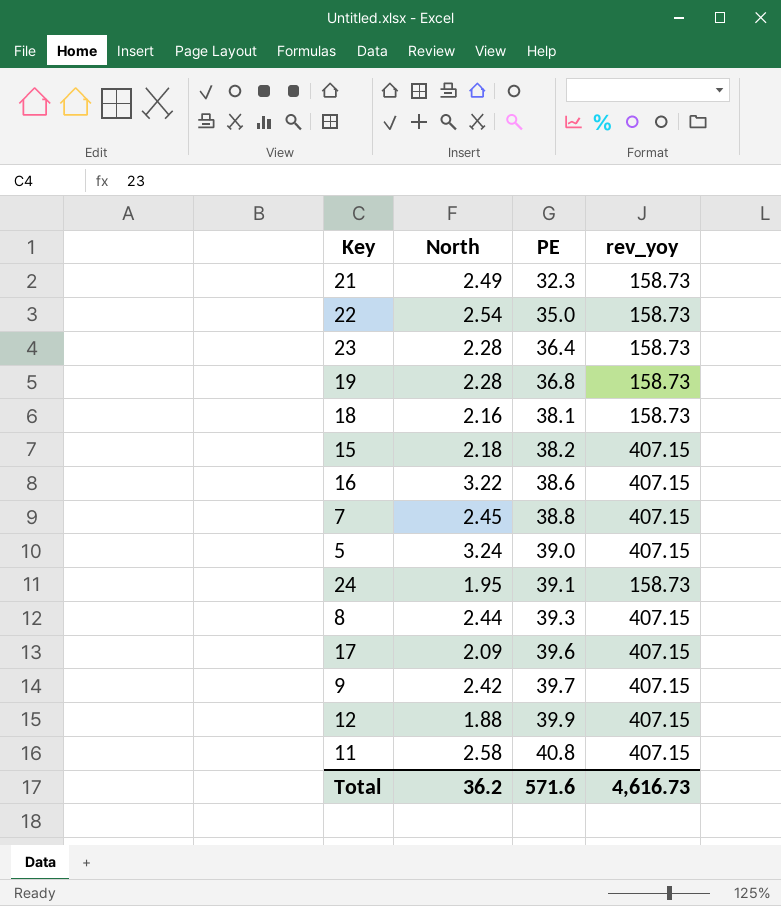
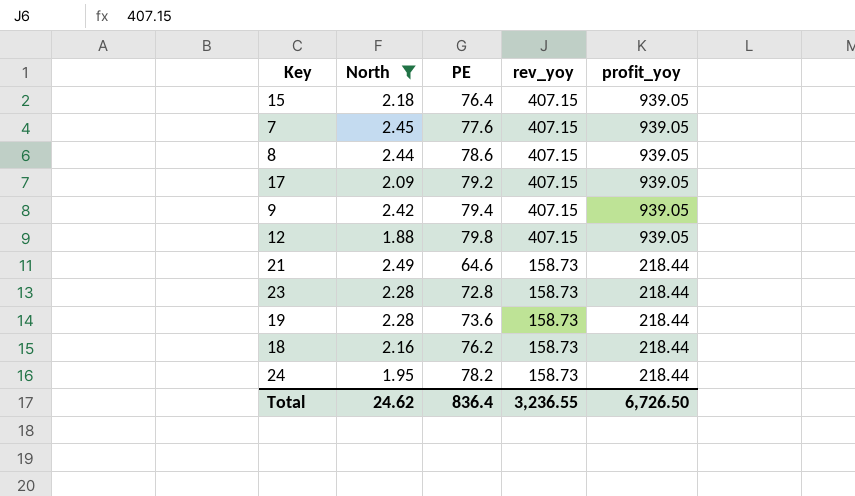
filter: none -> North <= 2.49
row order: PE ascending -> rev_yoy descending
column profit_yoy | position: none -> 5
15 | PE: 38.2 -> 76.4
7 | PE: 38.8 -> 77.6
8 | PE: 39.3 -> 78.6
17 | PE: 39.6 -> 79.2
9 | PE: 39.7 -> 79.4
12 | PE: 39.9 -> 79.8
21 | PE: 32.3 -> 64.6
23 | PE: 36.4 -> 72.8
19 | PE: 36.8 -> 73.6
18 | PE: 38.1 -> 76.2
24 | PE: 39.1 -> 78.2
Total | North: 36.2 -> 24.62
Total | PE: 571.6 -> 836.4
Total | rev_yoy: 4,616.73 -> 3,236.55

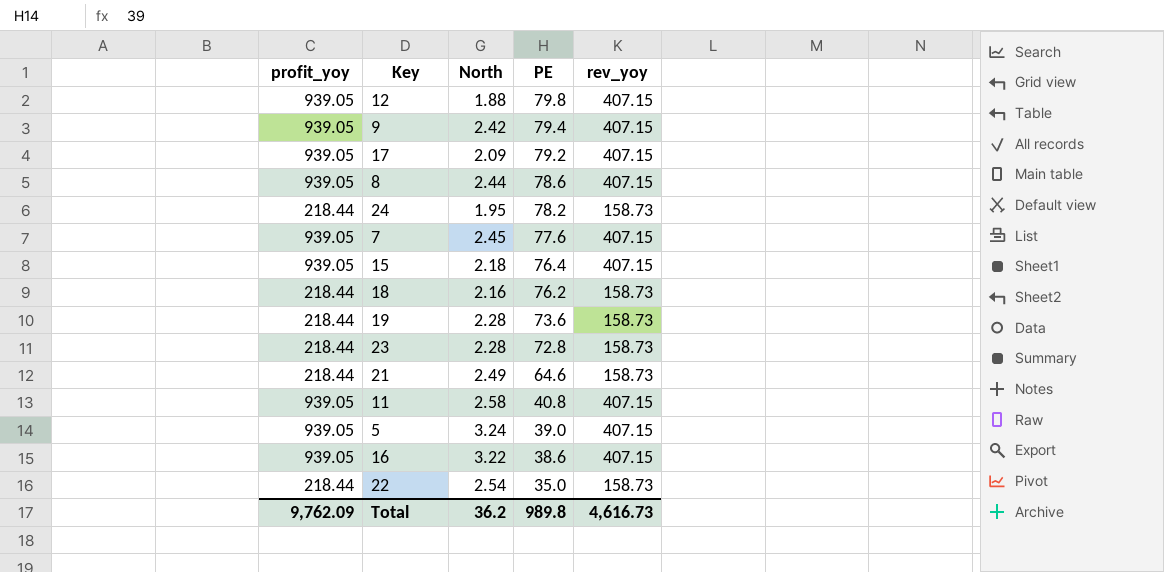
filter: North <= 2.49 -> none
row order: rev_yoy descending -> PE descending
column profit_yoy | position: 5 -> 1
Total | profit_yoy: 6,726.50 -> 9,762.09
Total | North: 24.62 -> 36.2
Total | PE: 836.4 -> 989.8
Total | rev_yoy: 3,236.55 -> 4,616.73

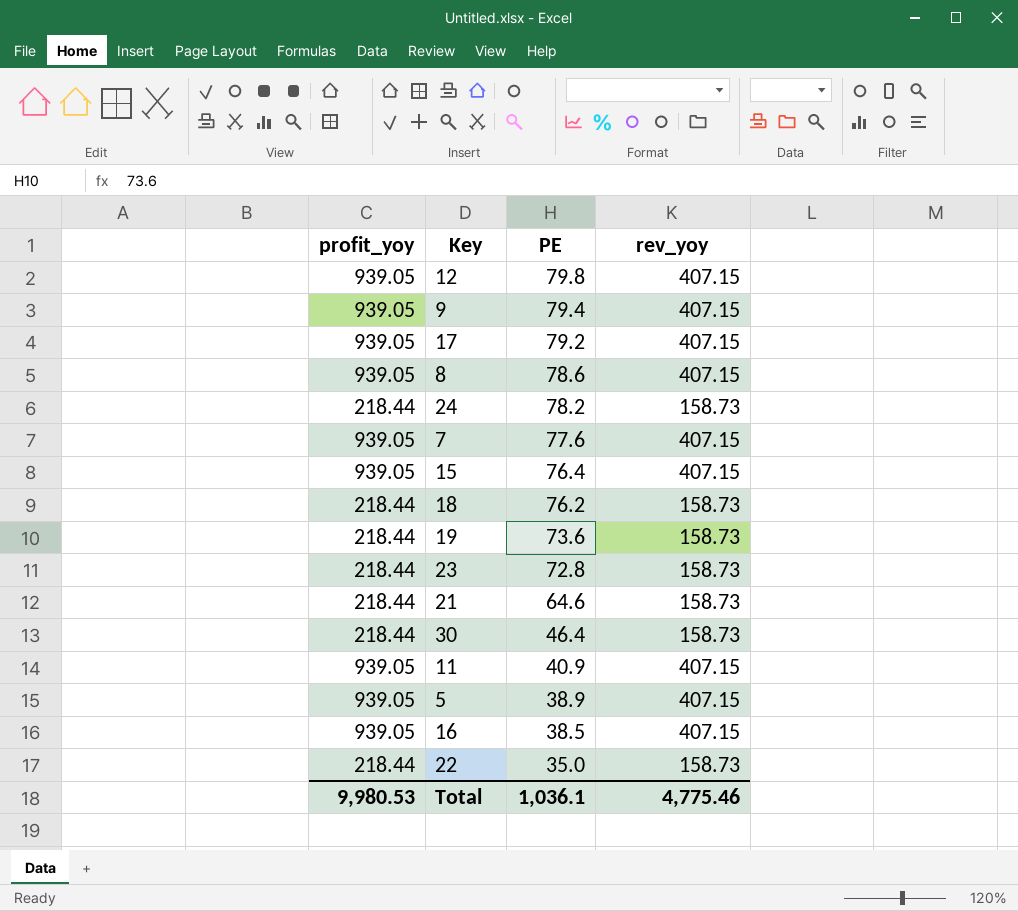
column North | position: 3 -> none
row 30: none -> 218.44 | 46.4 | 158.73
11 | PE: 40.8 -> 40.9
5 | PE: 39.0 -> 38.9
16 | PE: 38.6 -> 38.5
Total | profit_yoy: 9,762.09 -> 9,980.53
Total | PE: 989.8 -> 1,036.1
Total | rev_yoy: 4,616.73 -> 4,775.46

